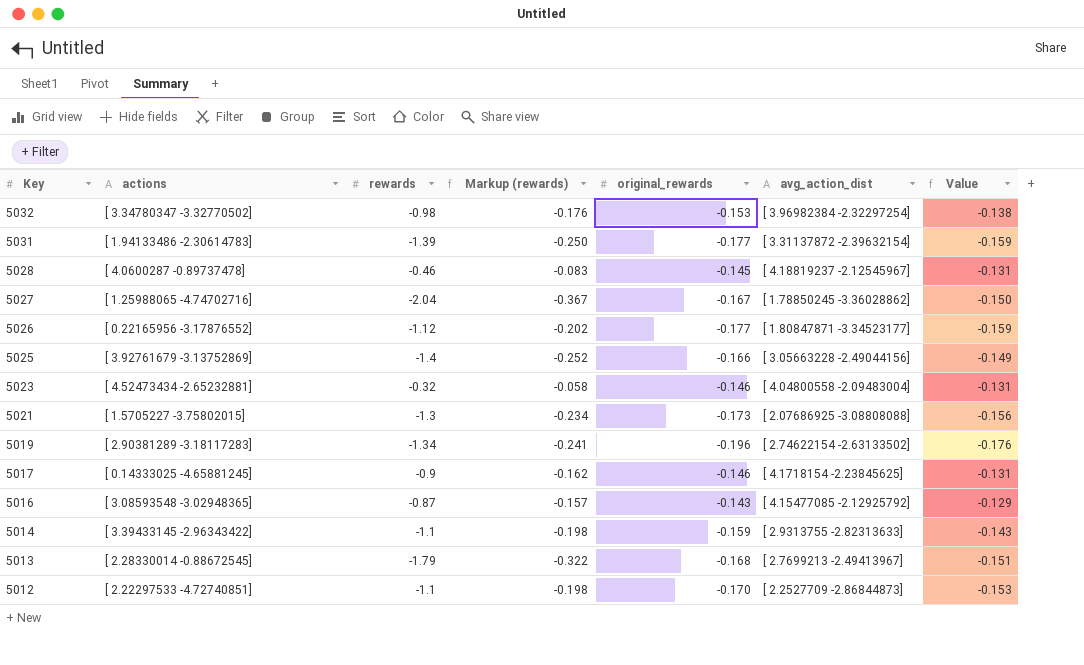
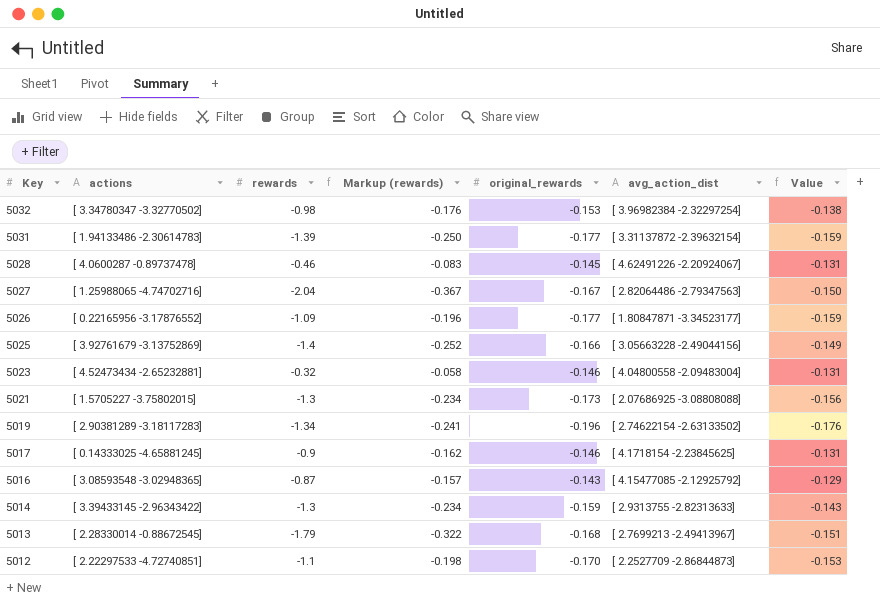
5028 | avg_action_dist: [ 4.18819237 -2.12545967] -> [ 4.62491226 -2.20924067]
5027 | avg_action_dist: [ 1.78850245 -3.36028862] -> [ 2.82064486 -2.79347563]
5026 | rewards: -1.12 -> -1.09
5026 | Markup (rewards): -0.202 -> -0.196
5014 | rewards: -1.1 -> -1.3
5014 | Markup (rewards): -0.198 -> -0.234

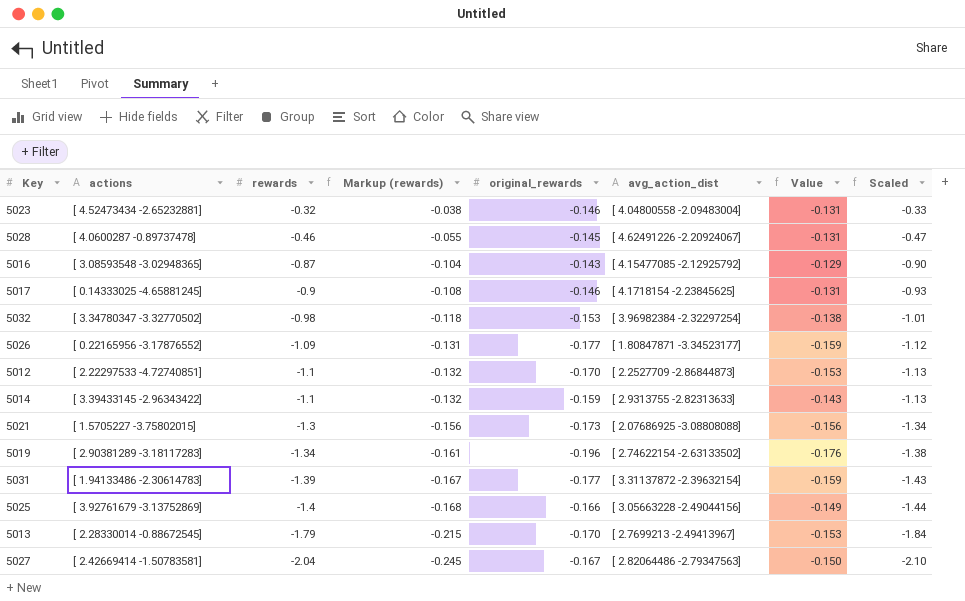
row order: Key descending -> rewards descending
column Markup (rewards) | formula: [rewards] * 0.18 -> [rewards] * 0.12
column Scaled | formula: none -> [rewards] * 1.03
5014 | rewards: -1.3 -> -1.1
5013 | original_rewards: -0.168 -> -0.170
5013 | Value: -0.151 -> -0.153
5027 | actions: [ 1.25988065 -4.74702716] -> [ 2.42669414 -1.50783581]

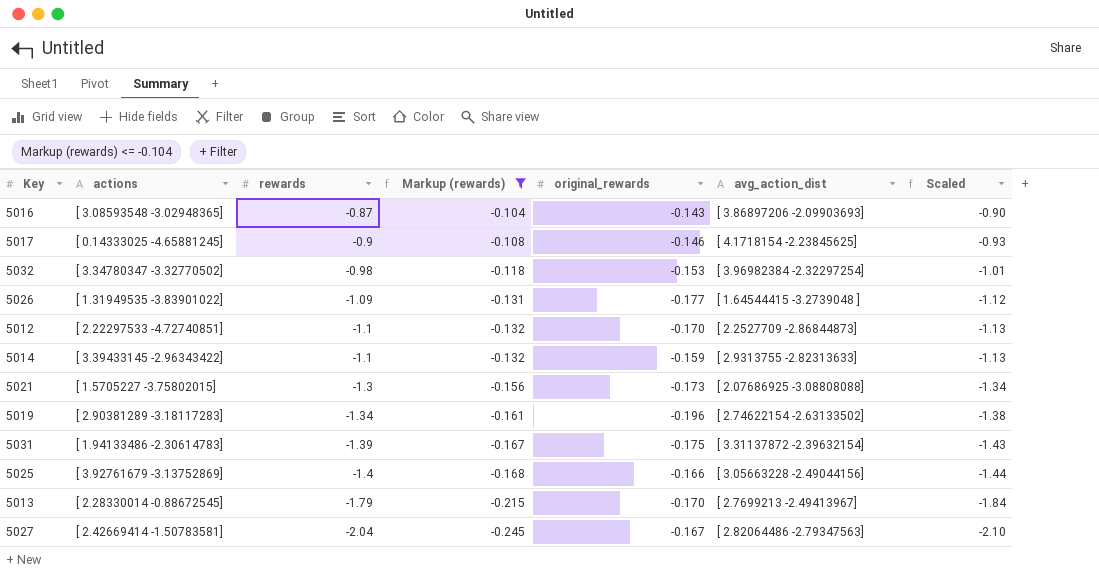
filter: none -> Markup (rewards) <= -0.104
column Value | formula: [original_rewards] * 0.9 -> none
5016 | avg_action_dist: [ 4.15477085 -2.12925792] -> [ 3.86897206 -2.09903693]
5026 | actions: [ 0.22165956 -3.17876552] -> [ 1.31949535 -3.83901022]
5026 | avg_action_dist: [ 1.80847871 -3.34523177] -> [ 1.64544415 -3.2739048 ]
5031 | original_rewards: -0.177 -> -0.175

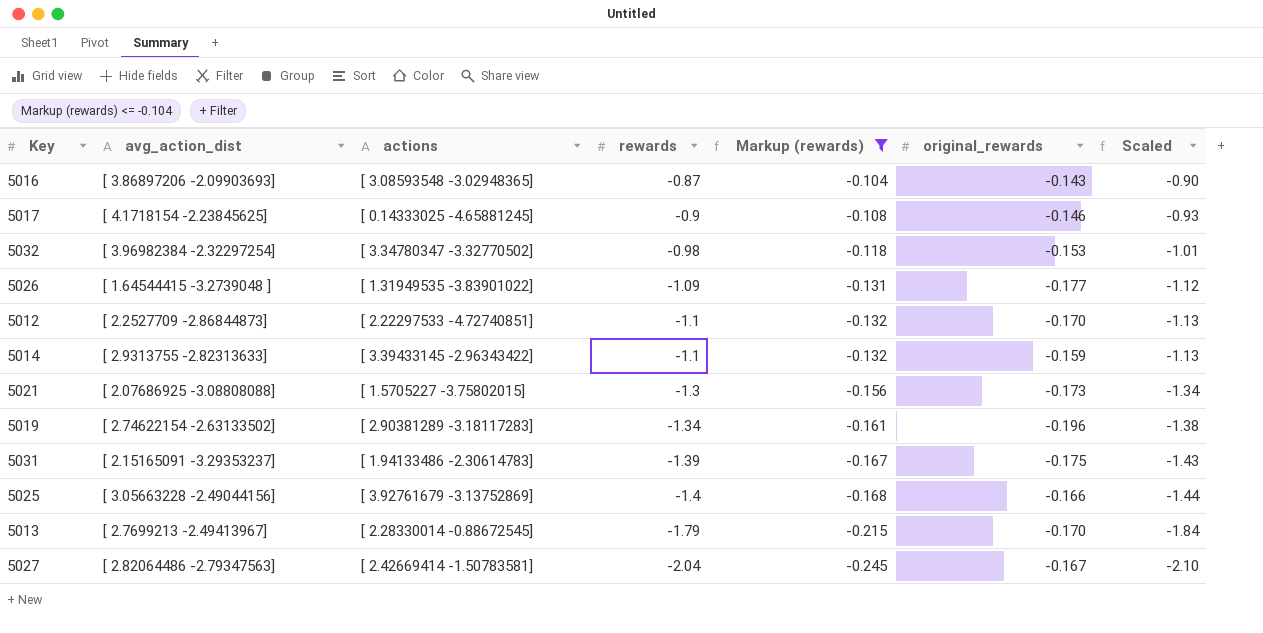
column avg_action_dist | position: 6 -> 2
5031 | avg_action_dist: [ 3.31137872 -2.39632154] -> [ 2.15165091 -3.29353237]

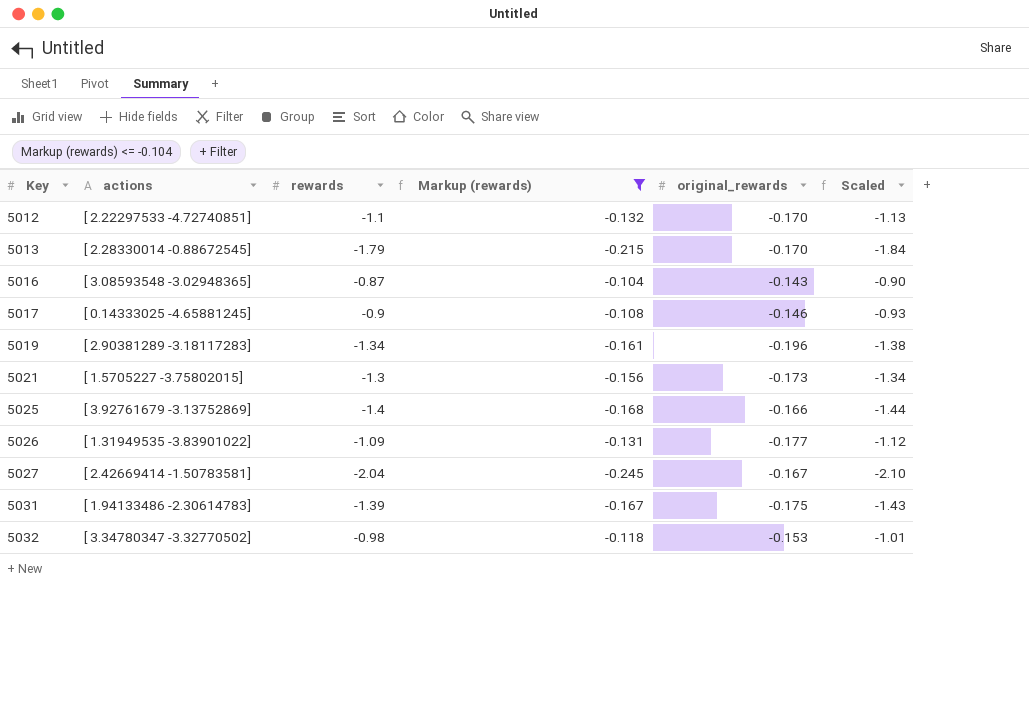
row order: rewards descending -> Key ascending
column avg_action_dist | position: 2 -> none
row 5014: [ 2.9313755 -2.82313633] | [ 3.39433145 -2.96343422] | -1.1 | -0.132 | -0.159 | -1.13 -> none

